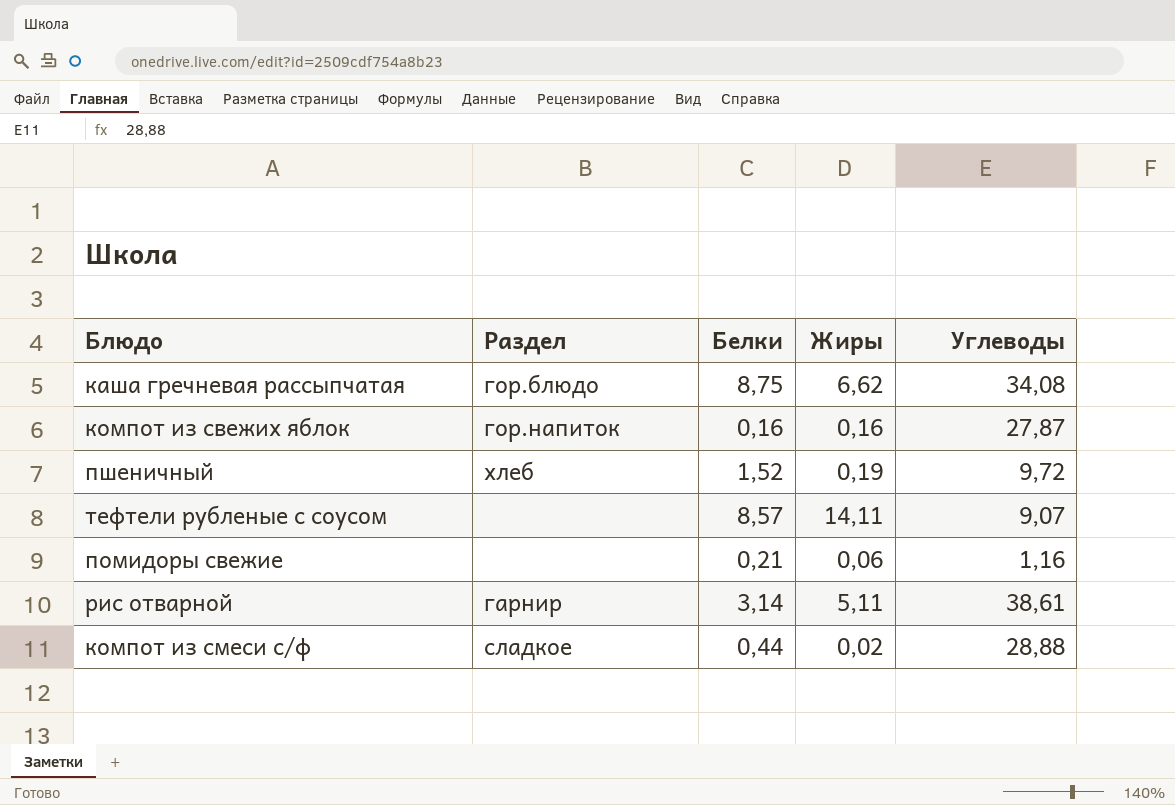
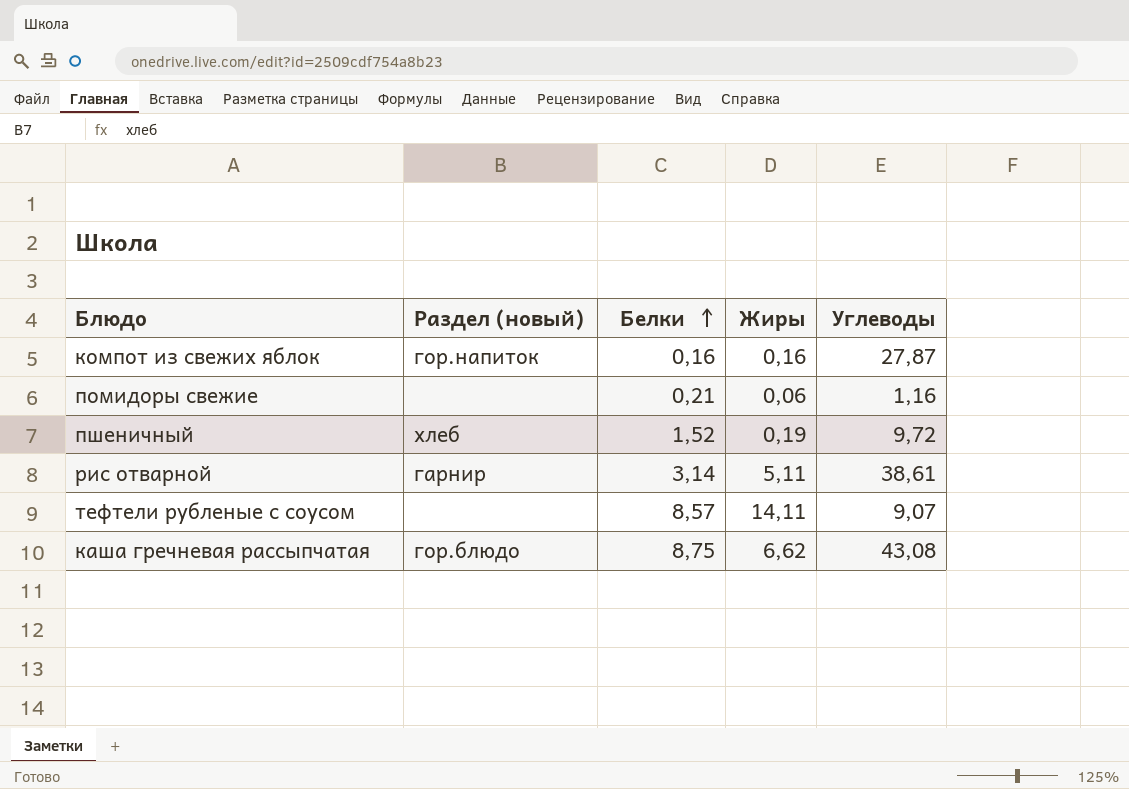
row order: none -> Белки ascending
column name: Раздел -> Раздел (новый)
row компот из смеси с/ф: сладкое | 0,44 | 0,02 | 28,88 -> none
каша гречневая рассыпчатая | Углеводы: 34,08 -> 43,08

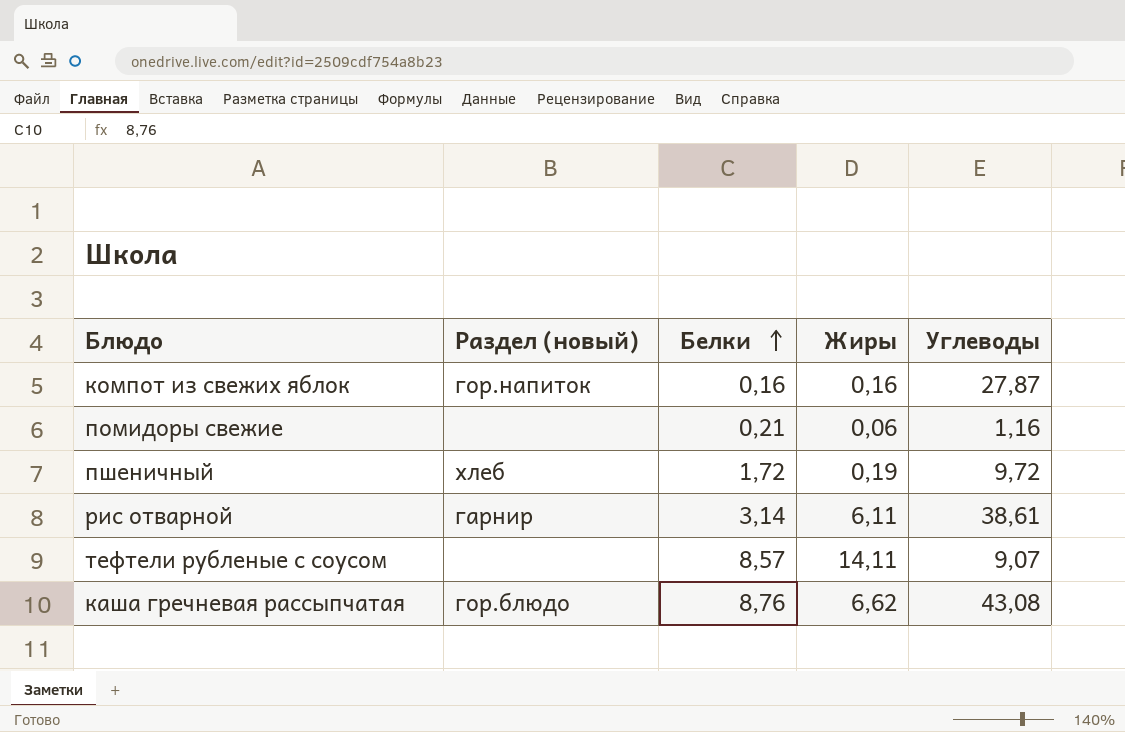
пшеничный | Белки: 1,52 -> 1,72
рис отварной | Жиры: 5,11 -> 6,11
каша гречневая рассыпчатая | Белки: 8,75 -> 8,76

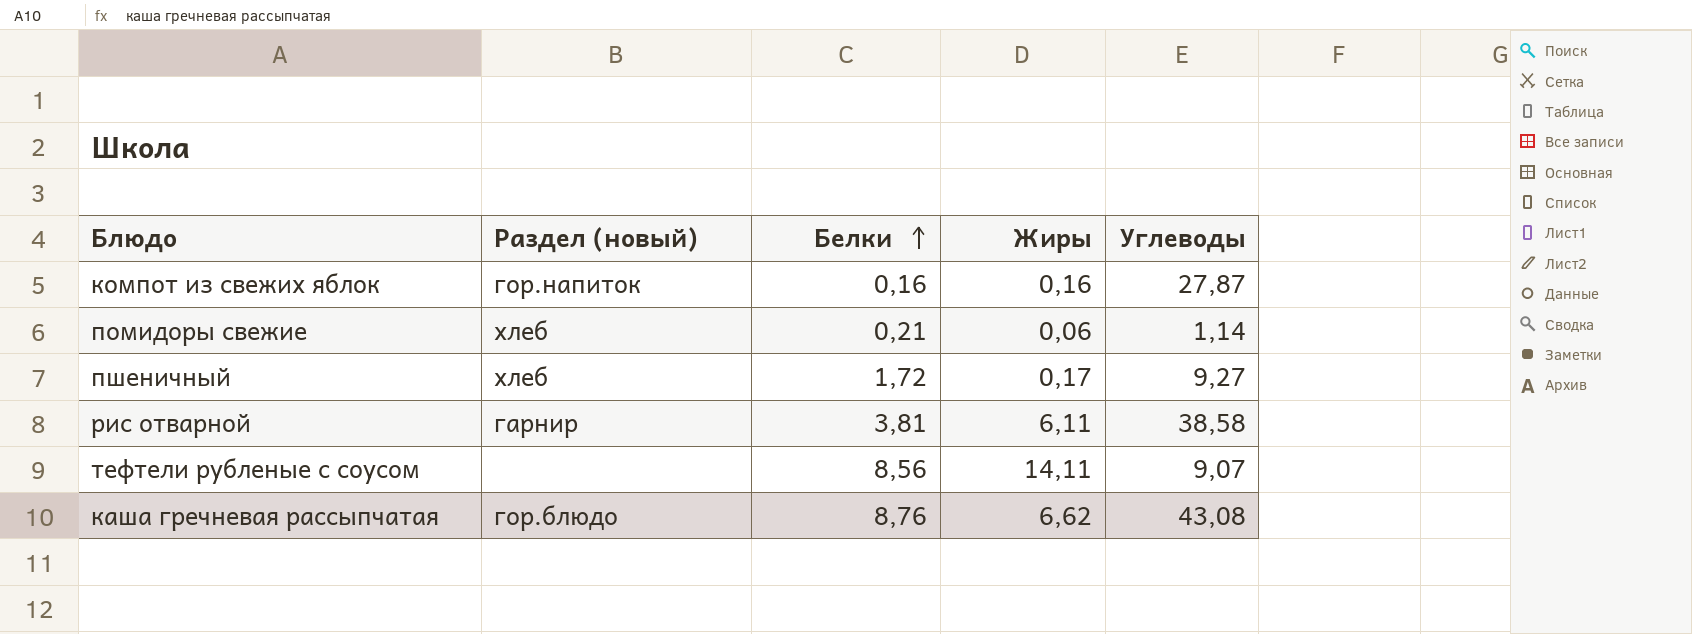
помидоры свежие | Раздел (новый): none -> хлеб
помидоры свежие | Углеводы: 1,16 -> 1,14
пшеничный | Жиры: 0,19 -> 0,17
пшеничный | Углеводы: 9,72 -> 9,27
рис отварной | Белки: 3,14 -> 3,81
рис отварной | Углеводы: 38,61 -> 38,58
тефтели рубленые с соусом | Белки: 8,57 -> 8,56

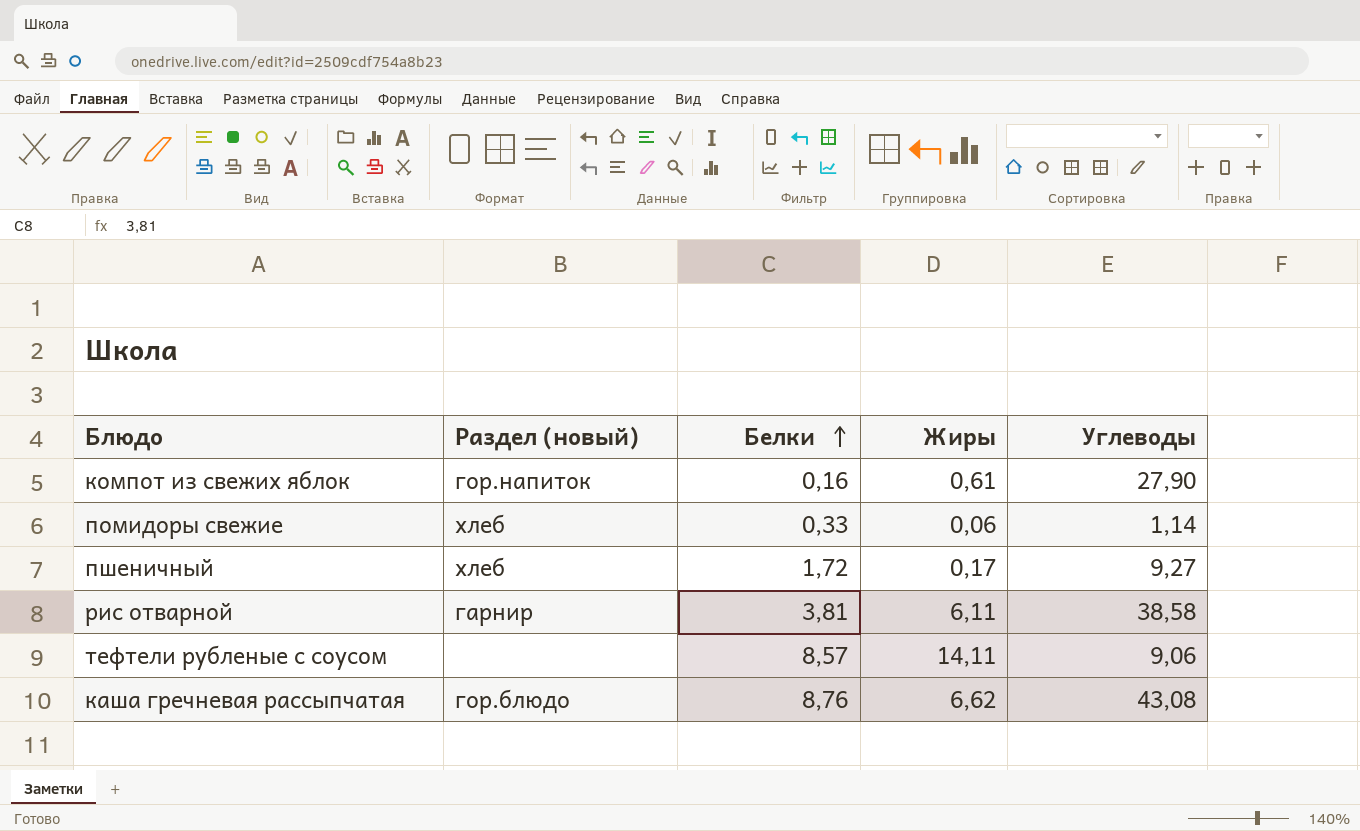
компот из свежих яблок | Жиры: 0,16 -> 0,61
компот из свежих яблок | Углеводы: 27,87 -> 27,90
помидоры свежие | Белки: 0,21 -> 0,33
тефтели рубленые с соусом | Белки: 8,56 -> 8,57
тефтели рубленые с соусом | Углеводы: 9,07 -> 9,06

